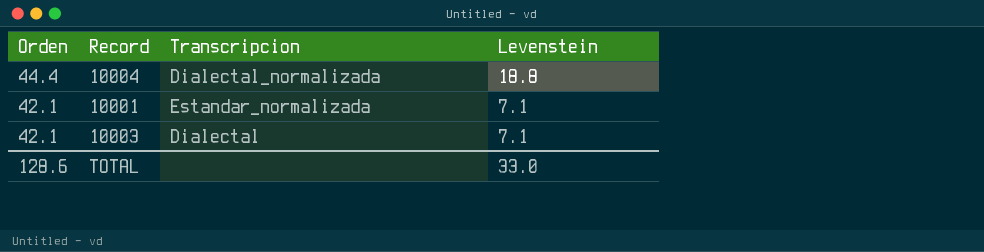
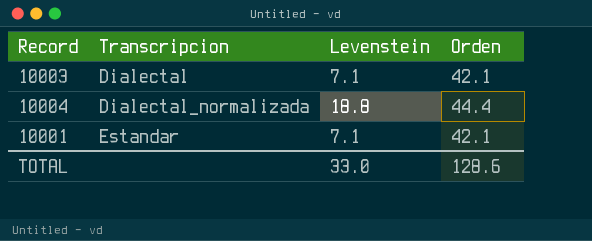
row order: Orden descending -> Transcripcion ascending
column Orden | position: 1 -> 4
10001 | Transcripcion: Estandar_normalizada -> Estandar

